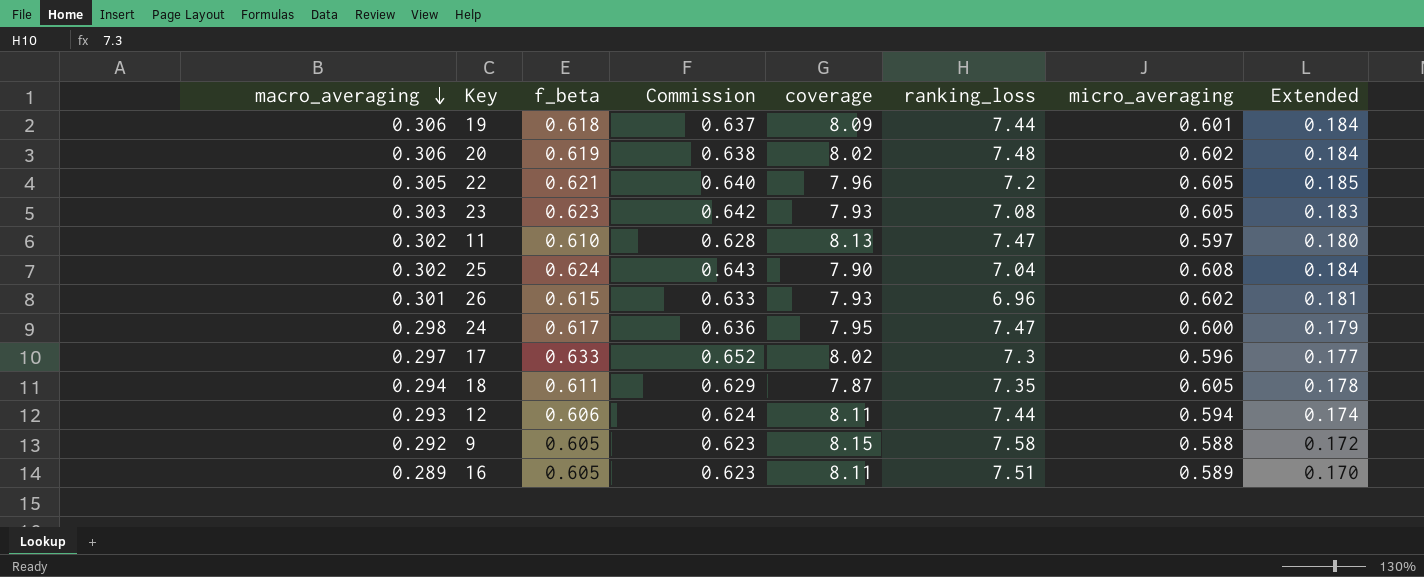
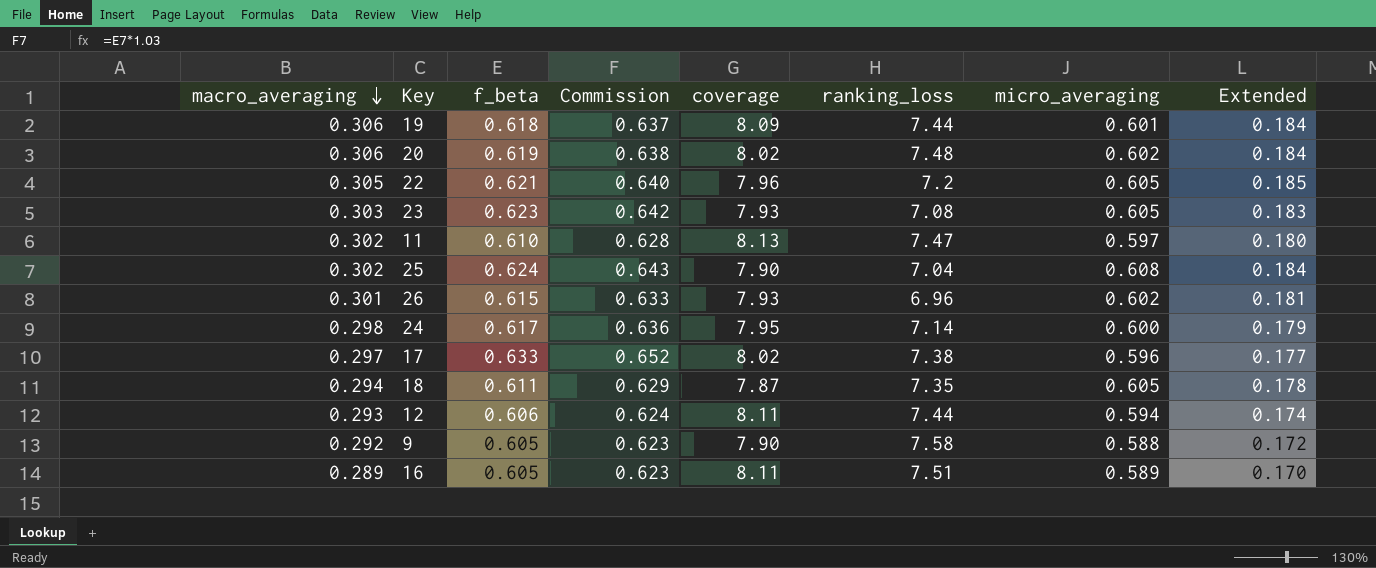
24 | ranking_loss: 7.47 -> 7.14
17 | ranking_loss: 7.3 -> 7.38
9 | coverage: 8.15 -> 7.90

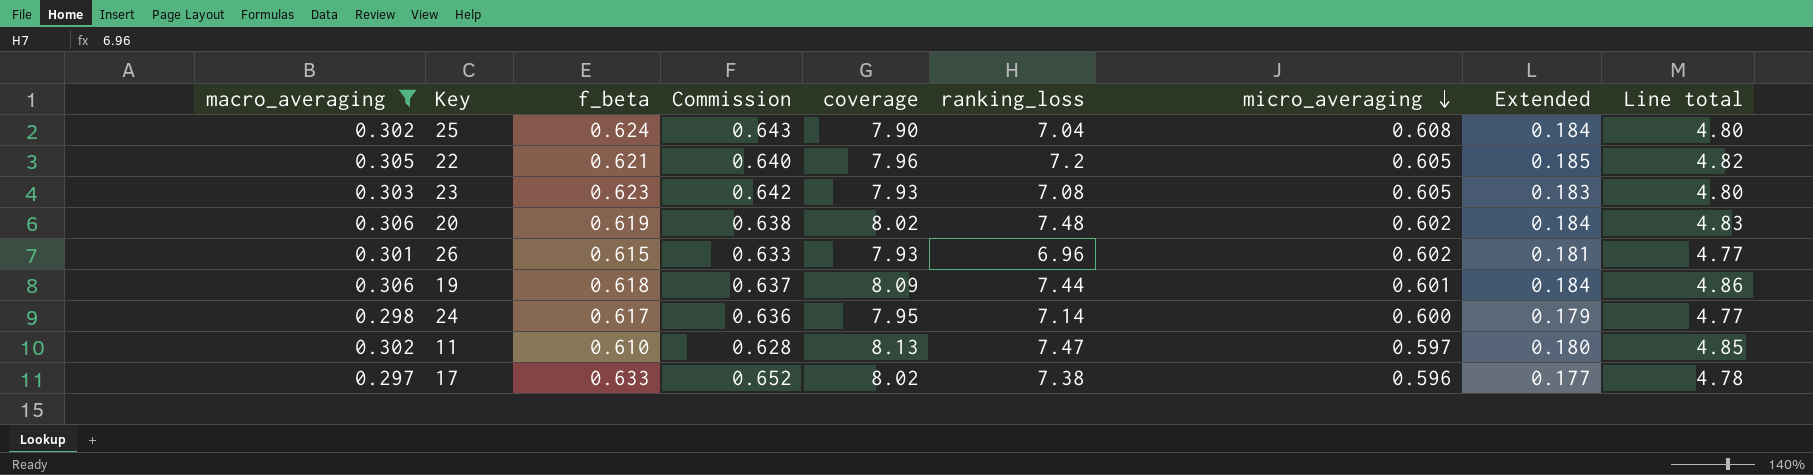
filter: none -> macro_averaging >= 0.297
row order: macro_averaging descending -> micro_averaging descending
column Line total | formula: none -> [coverage] * [micro_averaging]

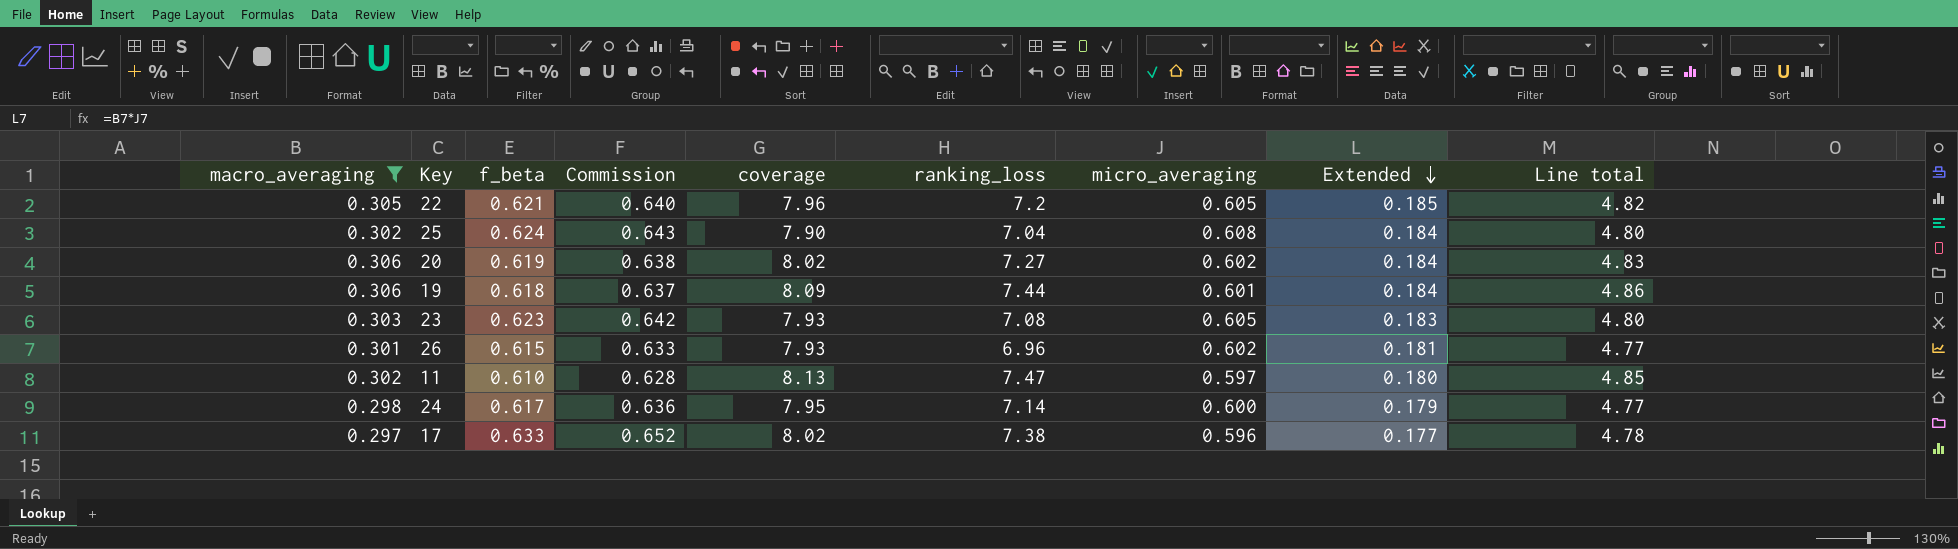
row order: micro_averaging descending -> Extended descending
20 | ranking_loss: 7.48 -> 7.27

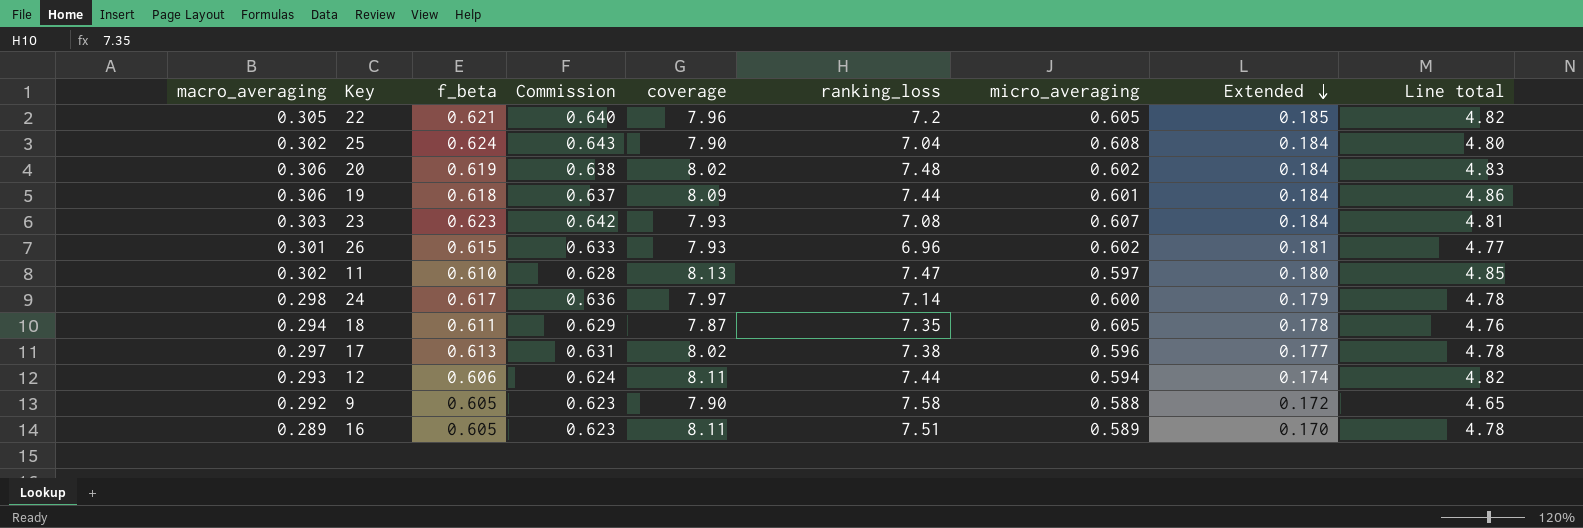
filter: macro_averaging >= 0.297 -> none
20 | ranking_loss: 7.27 -> 7.48
23 | micro_averaging: 0.605 -> 0.607
23 | Extended: 0.183 -> 0.184
23 | Line total: 4.80 -> 4.81
24 | coverage: 7.95 -> 7.97
24 | Line total: 4.77 -> 4.78
17 | f_beta: 0.633 -> 0.613
17 | Commission: 0.652 -> 0.631

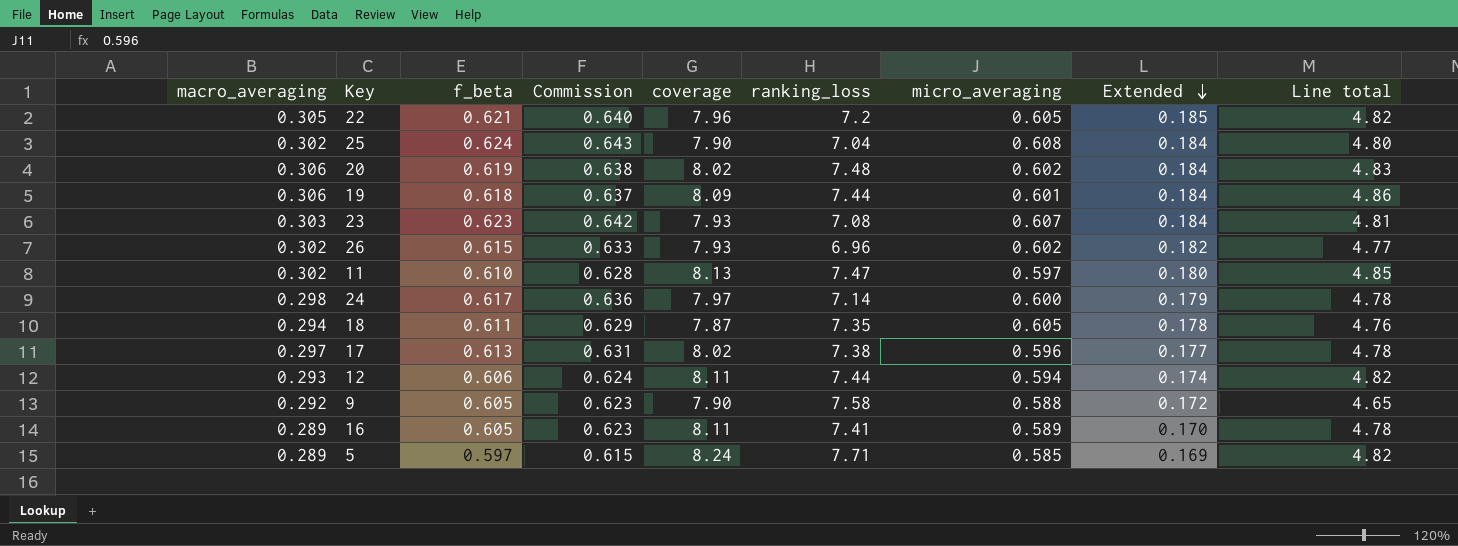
26 | macro_averaging: 0.301 -> 0.302
26 | Extended: 0.181 -> 0.182
16 | ranking_loss: 7.51 -> 7.41
row 5: none -> 0.289 | 0.597 | 0.615 | 8.24 | 7.71 | 0.585 | 0.169 | 4.82

